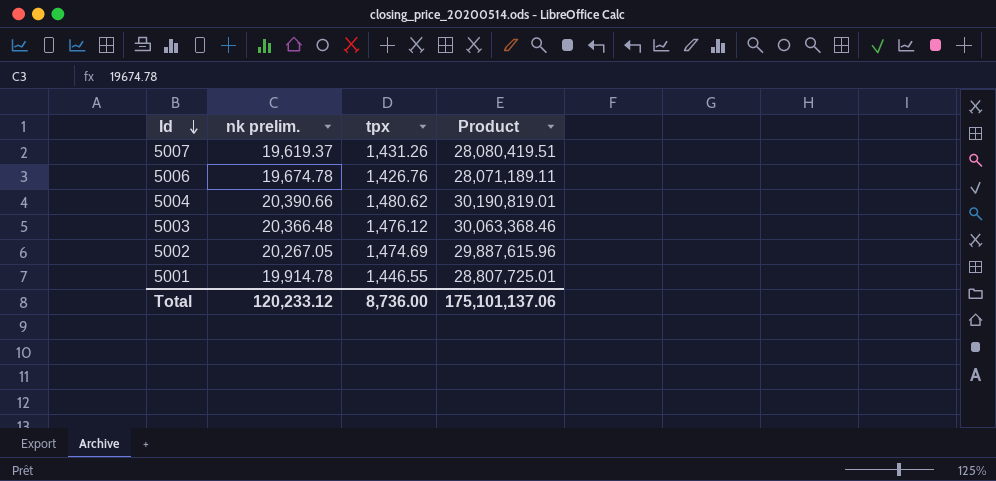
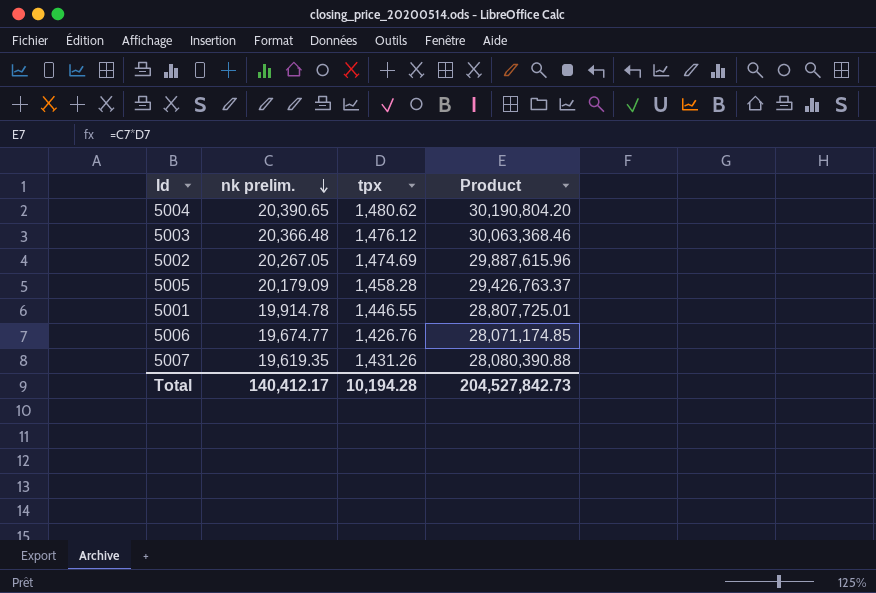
row order: Id descending -> nk prelim. descending
5004 | nk prelim.: 20,390.66 -> 20,390.65
5004 | Product: 30,190,819.01 -> 30,190,804.20
row 5005: none -> 20,179.09 | 1,458.28 | 29,426,763.37
5006 | nk prelim.: 19,674.78 -> 19,674.77
5006 | Product: 28,071,189.11 -> 28,071,174.85
5007 | nk prelim.: 19,619.37 -> 19,619.35
5007 | Product: 28,080,419.51 -> 28,080,390.88
Total | nk prelim.: 120,233.12 -> 140,412.17
Total | tpx: 8,736.00 -> 10,194.28
Total | Product: 175,101,137.06 -> 204,527,842.73

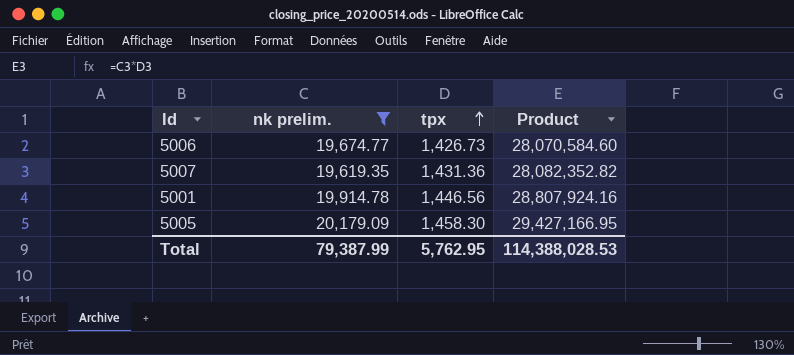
filter: none -> nk prelim. <= 20,179.09
row order: nk prelim. descending -> tpx ascending
5006 | tpx: 1,426.76 -> 1,426.73
5006 | Product: 28,071,174.85 -> 28,070,584.60
5007 | tpx: 1,431.26 -> 1,431.36
5007 | Product: 28,080,390.88 -> 28,082,352.82
5001 | tpx: 1,446.55 -> 1,446.56
5001 | Product: 28,807,725.01 -> 28,807,924.16
5005 | tpx: 1,458.28 -> 1,458.30
5005 | Product: 29,426,763.37 -> 29,427,166.95
Total | nk prelim.: 140,412.17 -> 79,387.99
Total | tpx: 10,194.28 -> 5,762.95
Total | Product: 204,527,842.73 -> 114,388,028.53

